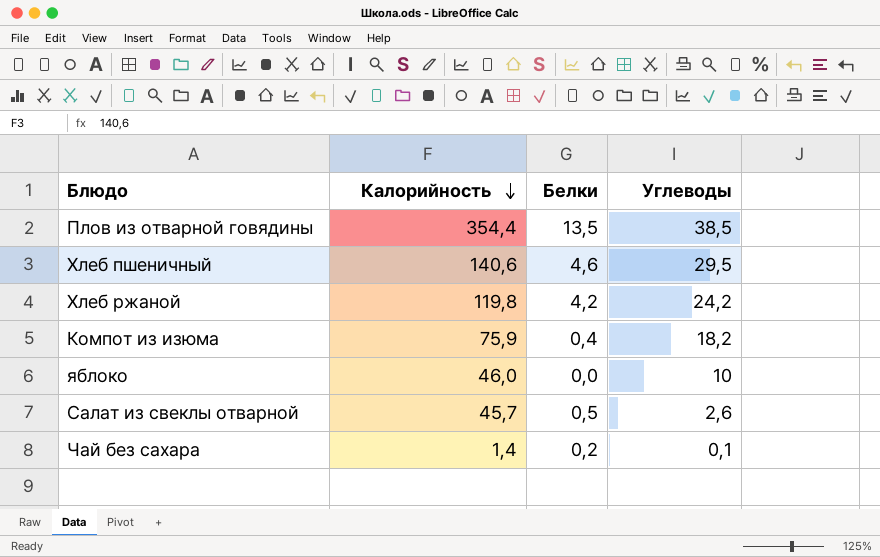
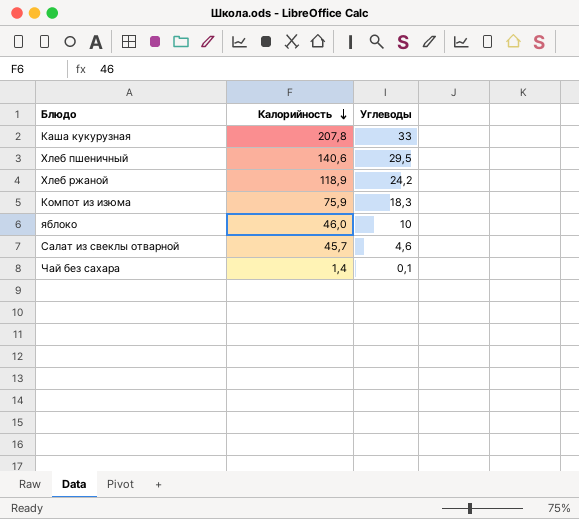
column Белки | position: 3 -> none
row Плов из отварной говядины: 354,4 | 13,5 | 38,5 -> none
row Каша кукурузная: none -> 207,8 | 33
Хлеб ржаной | Калорийность: 119,8 -> 118,9
Компот из изюма | Углеводы: 18,2 -> 18,3
Салат из свеклы отварной | Углеводы: 2,6 -> 4,6

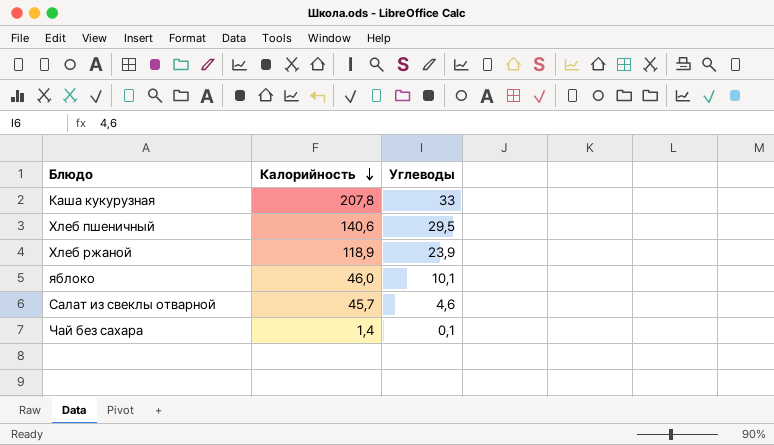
row Компот из изюма: 75,9 | 18,3 -> none
Хлеб ржаной | Углеводы: 24,2 -> 23,9
яблоко | Углеводы: 10 -> 10,1

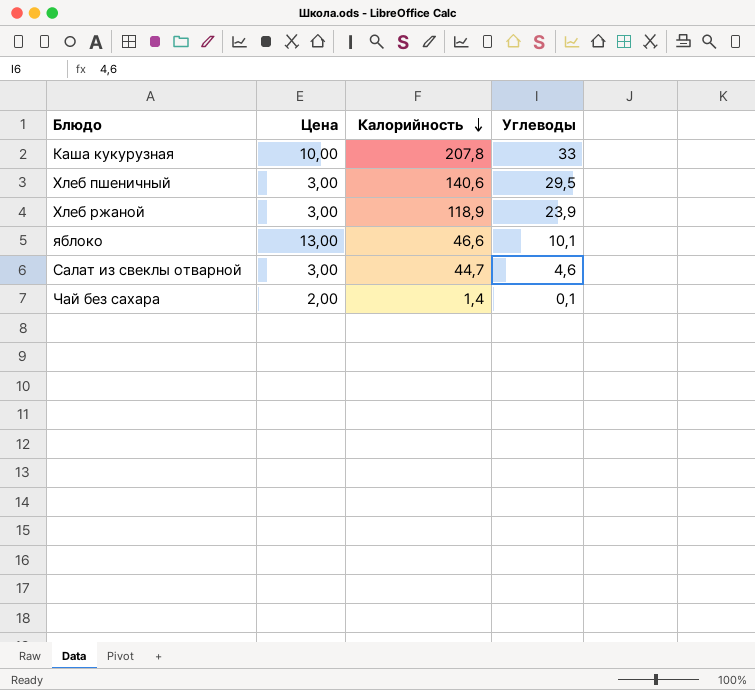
column Цена | position: none -> 2
яблоко | Калорийность: 46,0 -> 46,6
Салат из свеклы отварной | Калорийность: 45,7 -> 44,7

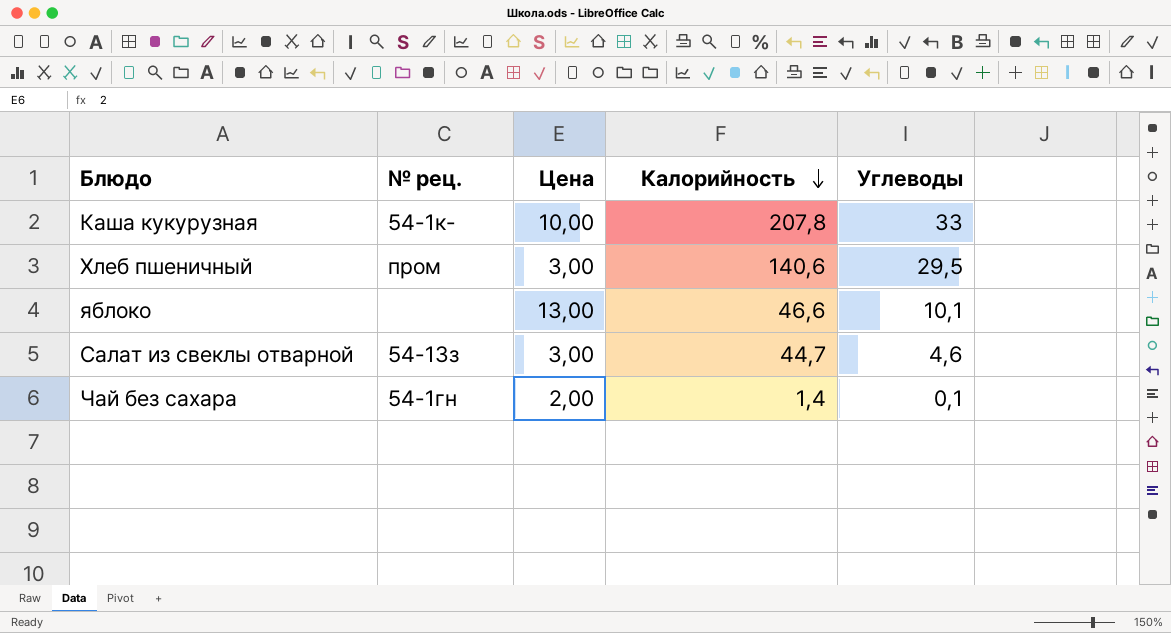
column № рец. | position: none -> 2
row Хлеб ржаной: 3,00 | 118,9 | 23,9 -> none

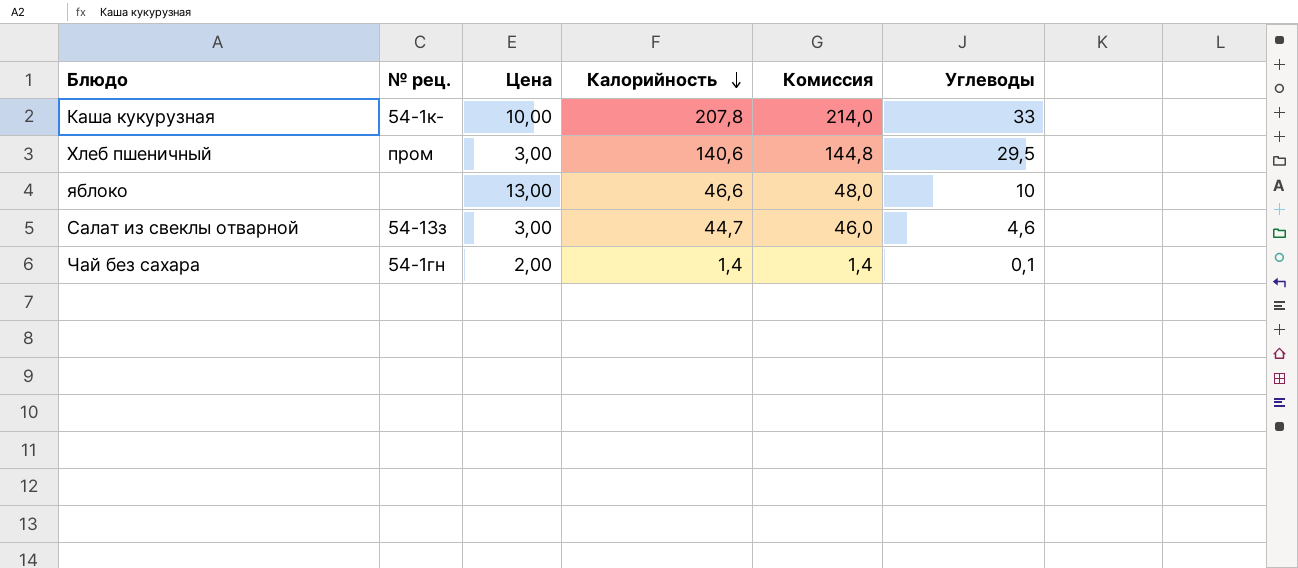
column Комиссия | formula: none -> [Калорийность] * 1,03
яблоко | Углеводы: 10,1 -> 10

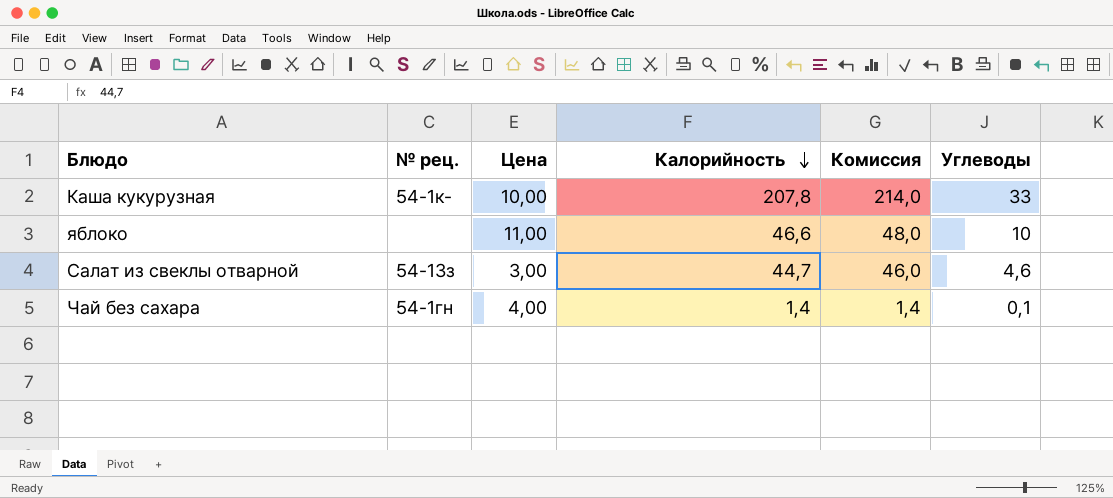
row Хлеб пшеничный: пром | 3,00 | 140,6 | 144,8 | 29,5 -> none
яблоко | Цена: 13,00 -> 11,00
Чай без сахара | Цена: 2,00 -> 4,00

